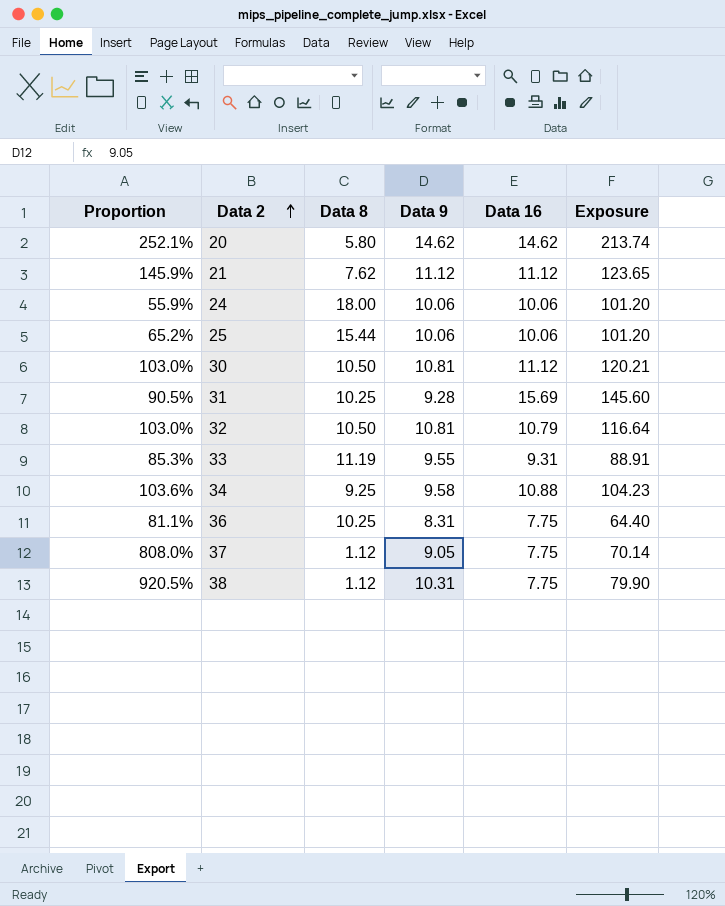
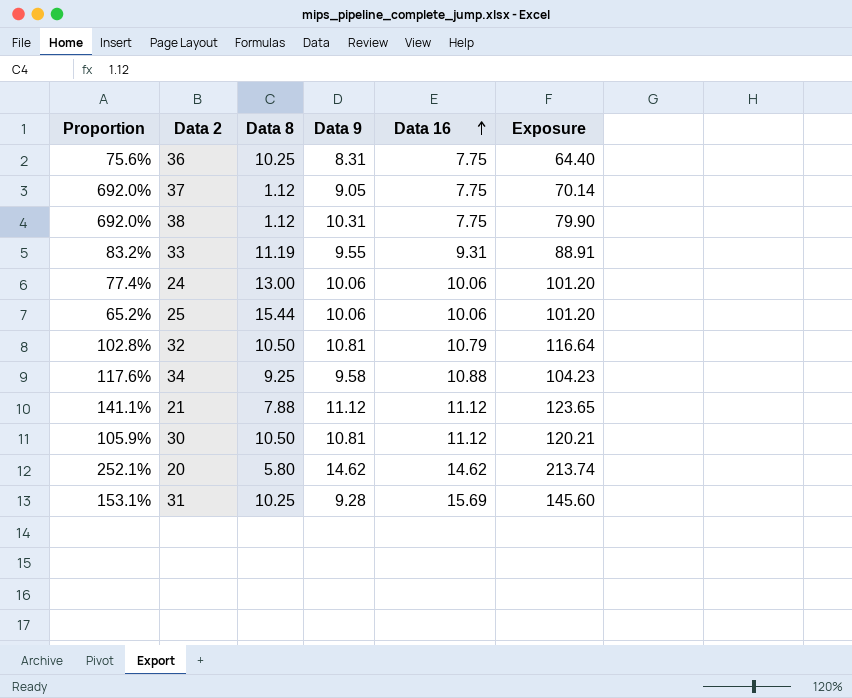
row order: Data 2 ascending -> Data 16 ascending
column Proportion | formula: [Data 9] / [Data 8] -> [Data 16] / [Data 8]
24 | Data 8: 18.00 -> 13.00
21 | Data 8: 7.62 -> 7.88

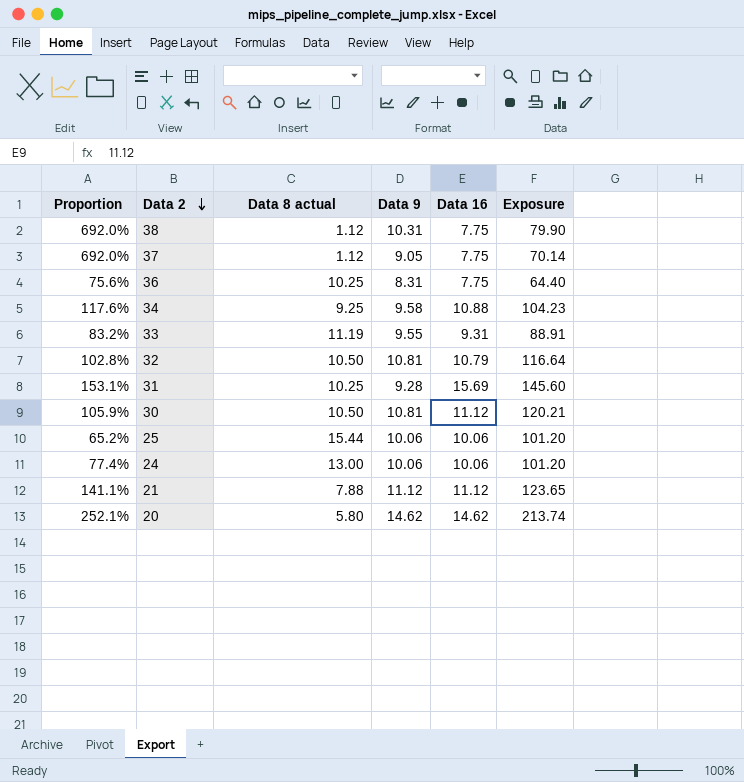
row order: Data 16 ascending -> Data 2 descending
column name: Data 8 -> Data 8 actual

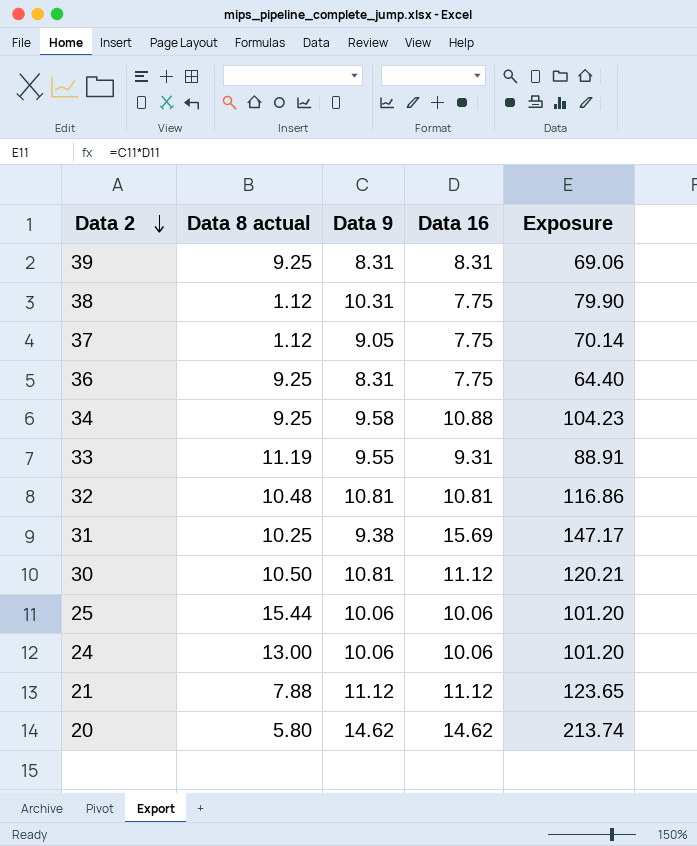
column Proportion | formula: [Data 16] / [Data 8 actual] -> none
row 39: none -> 9.25 | 8.31 | 8.31 | 69.06
36 | Data 8 actual: 10.25 -> 9.25
32 | Data 8 actual: 10.50 -> 10.48
32 | Data 16: 10.79 -> 10.81
32 | Exposure: 116.64 -> 116.86
31 | Data 9: 9.28 -> 9.38
31 | Exposure: 145.60 -> 147.17

